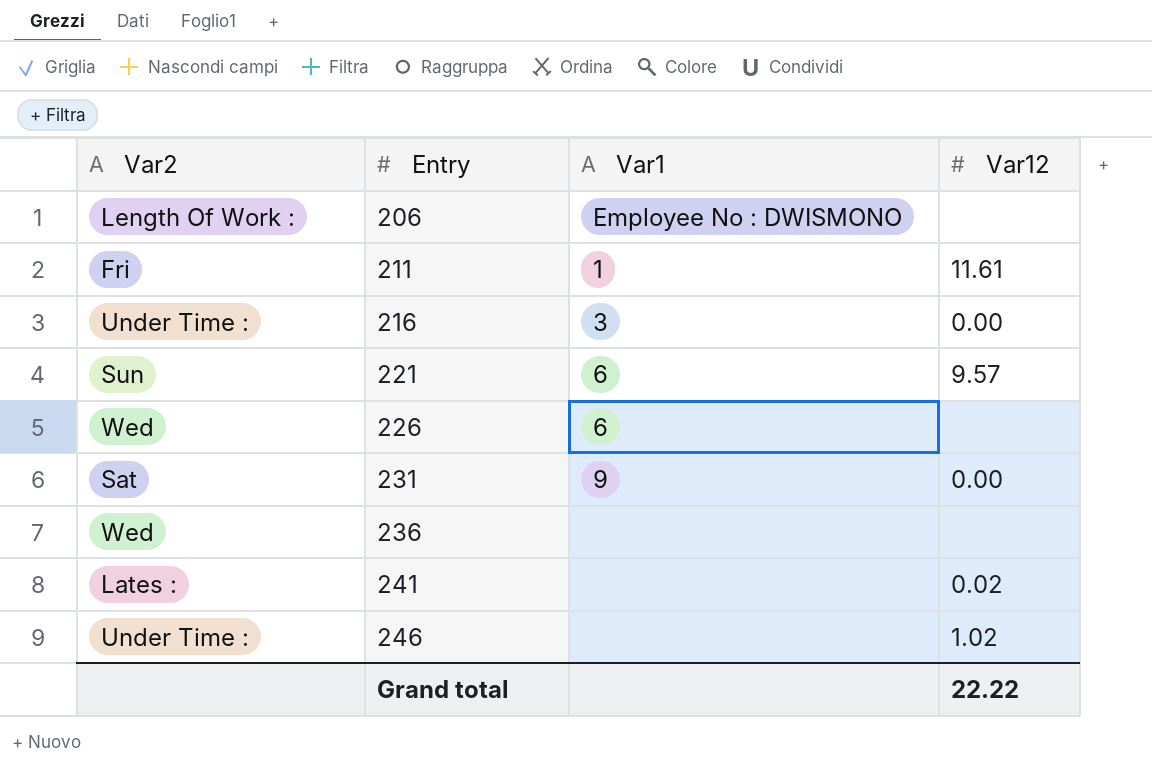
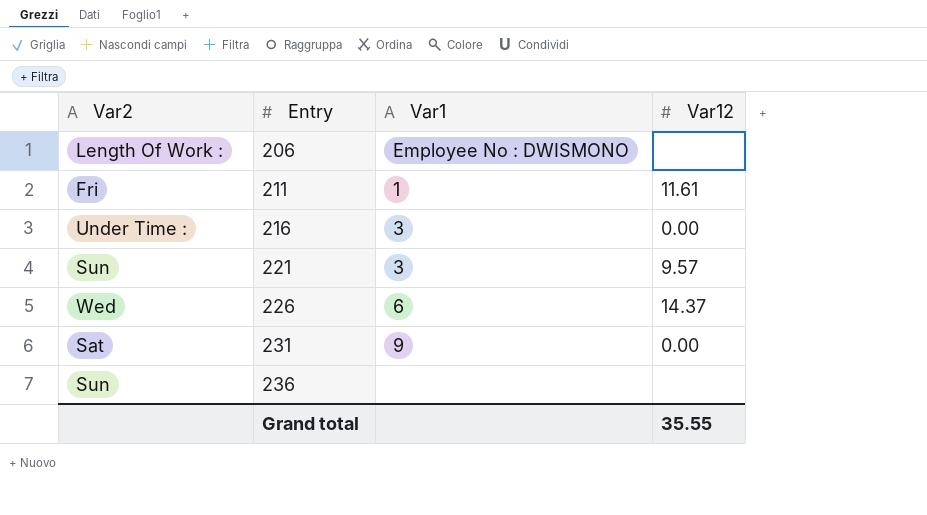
row 241: Lates : | none | 0.02 -> none
row 246: Under Time : | none | 1.02 -> none
221 | Var1: 6 -> 3
226 | Var12: none -> 14.37
236 | Var2: Wed -> Sun
Grand total | Var12: 22.22 -> 35.55

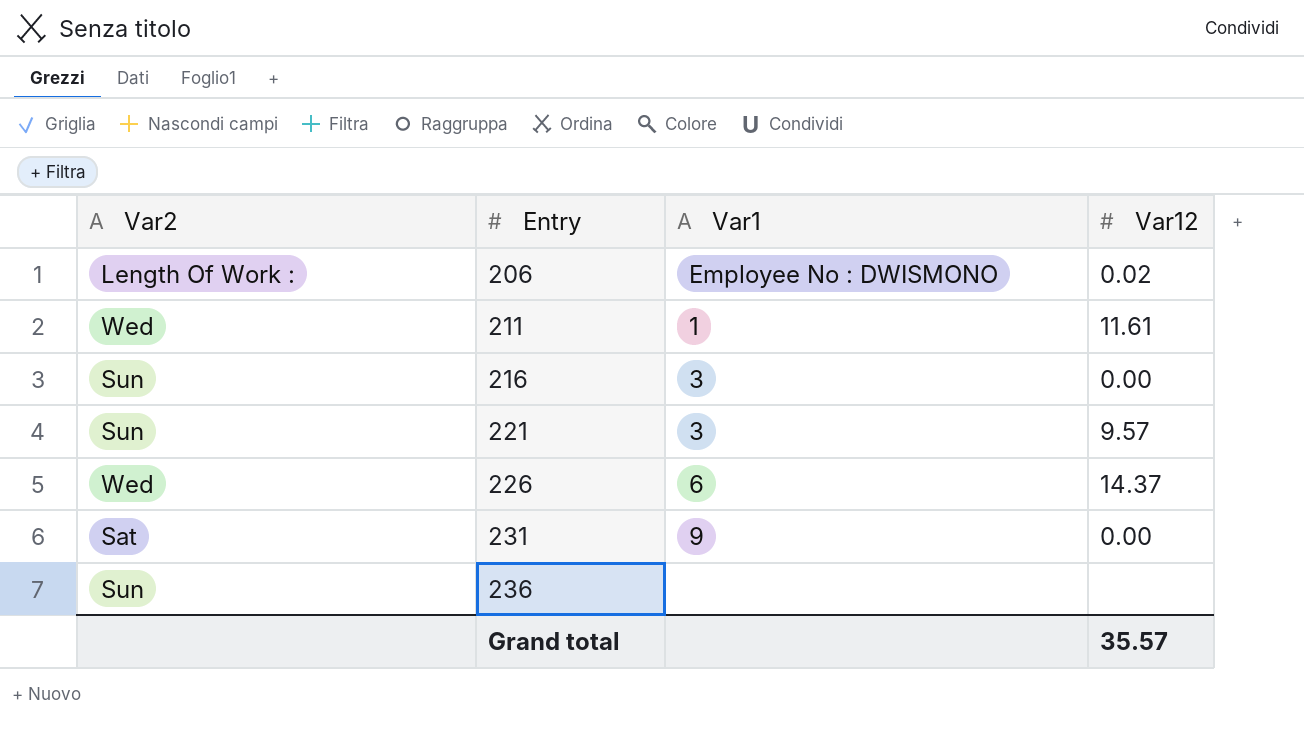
206 | Var12: none -> 0.02
211 | Var2: Fri -> Wed
216 | Var2: Under Time : -> Sun
Grand total | Var12: 35.55 -> 35.57

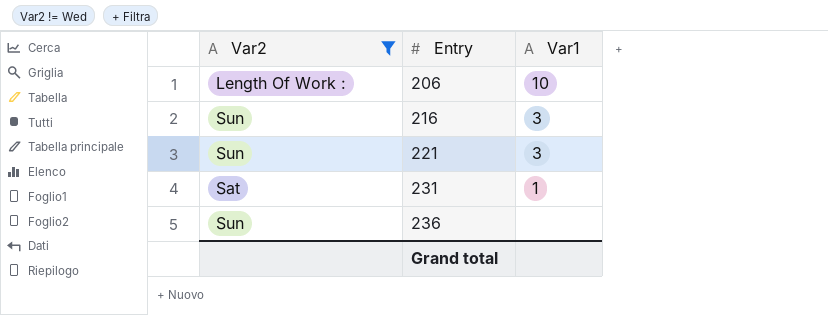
filter: none -> Var2 != Wed
column Var12 | position: 4 -> none
206 | Var1: Employee No : DWISMONO -> 10
231 | Var1: 9 -> 1

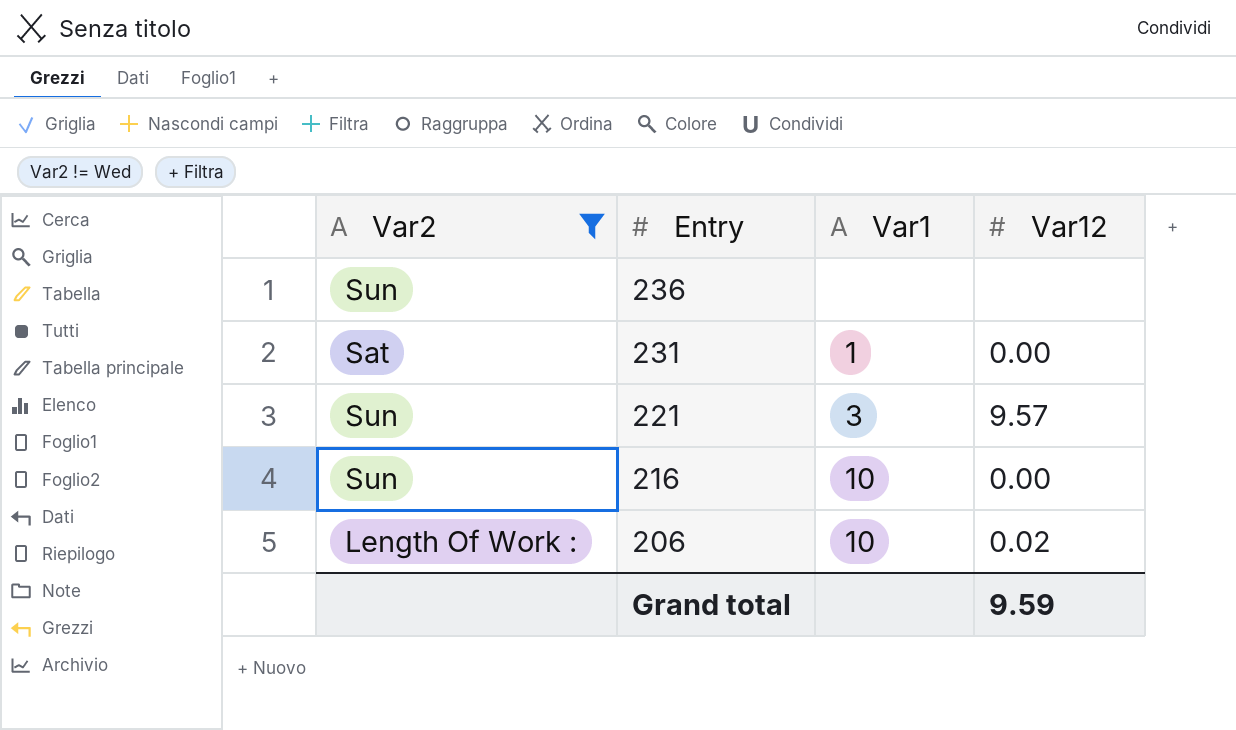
row order: Entry ascending -> Entry descending
column Var12 | position: none -> 4
216 | Var1: 3 -> 10

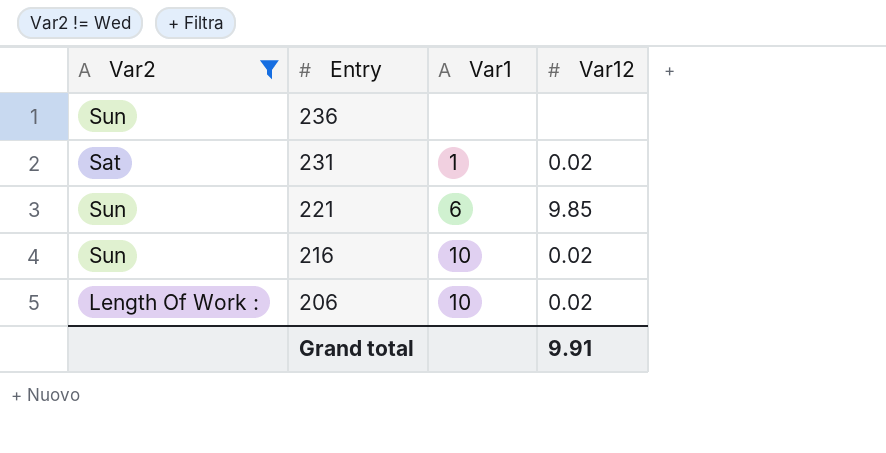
231 | Var12: 0.00 -> 0.02
221 | Var1: 3 -> 6
221 | Var12: 9.57 -> 9.85
216 | Var12: 0.00 -> 0.02
Grand total | Var12: 9.59 -> 9.91

